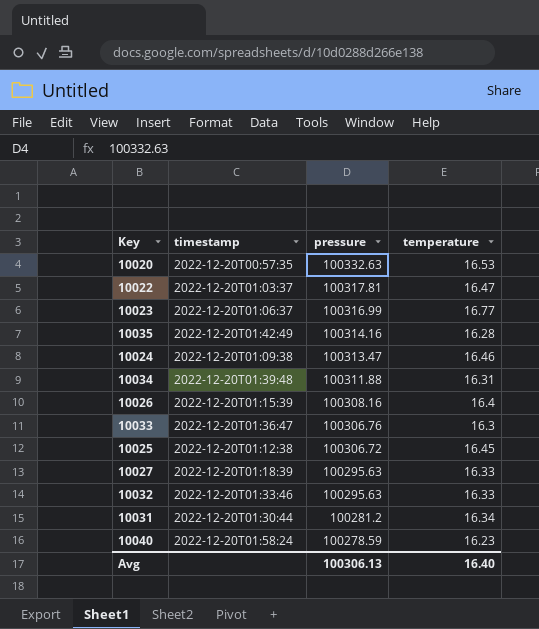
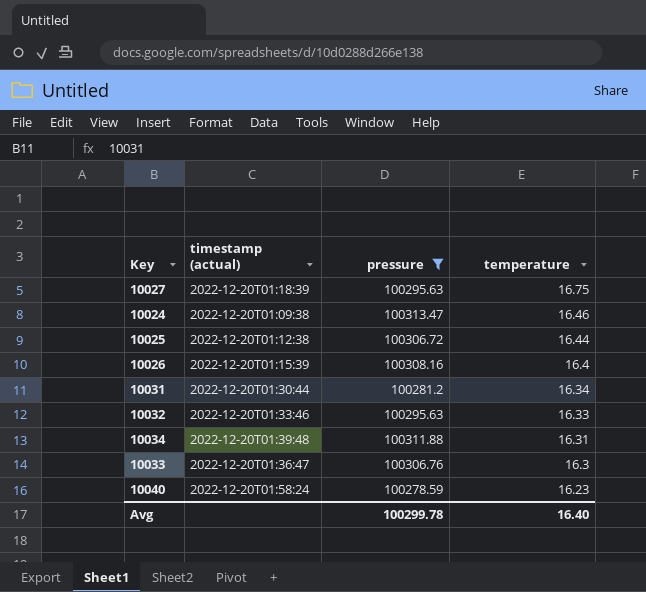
filter: none -> pressure <= 100313.47
row order: pressure descending -> temperature descending
column name: timestamp -> timestamp (actual)
10027 | temperature: 16.33 -> 16.75
10025 | temperature: 16.45 -> 16.44
Avg | pressure: 100306.13 -> 100299.78

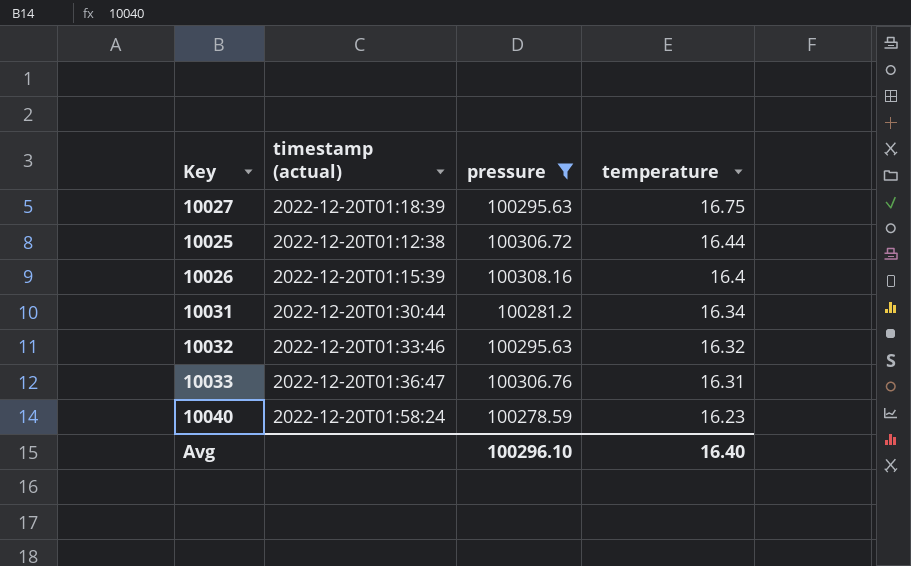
row 10024: 2022-12-20T01:09:38 | 100313.47 | 16.46 -> none
row 10034: 2022-12-20T01:39:48 | 100311.88 | 16.31 -> none
10032 | temperature: 16.33 -> 16.32
10033 | temperature: 16.3 -> 16.31
Avg | pressure: 100299.78 -> 100296.10

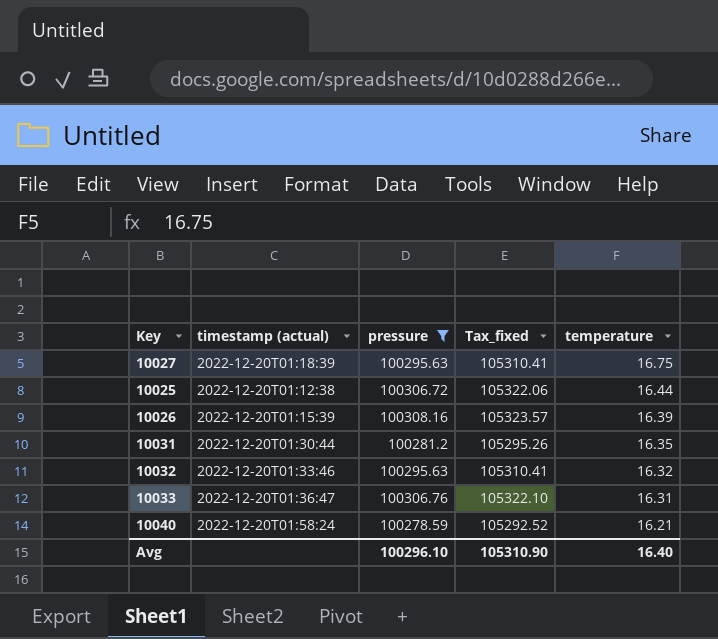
column Tax_fixed | formula: none -> [pressure] * 1.05
10026 | temperature: 16.4 -> 16.39
10031 | temperature: 16.34 -> 16.35
10040 | temperature: 16.23 -> 16.21

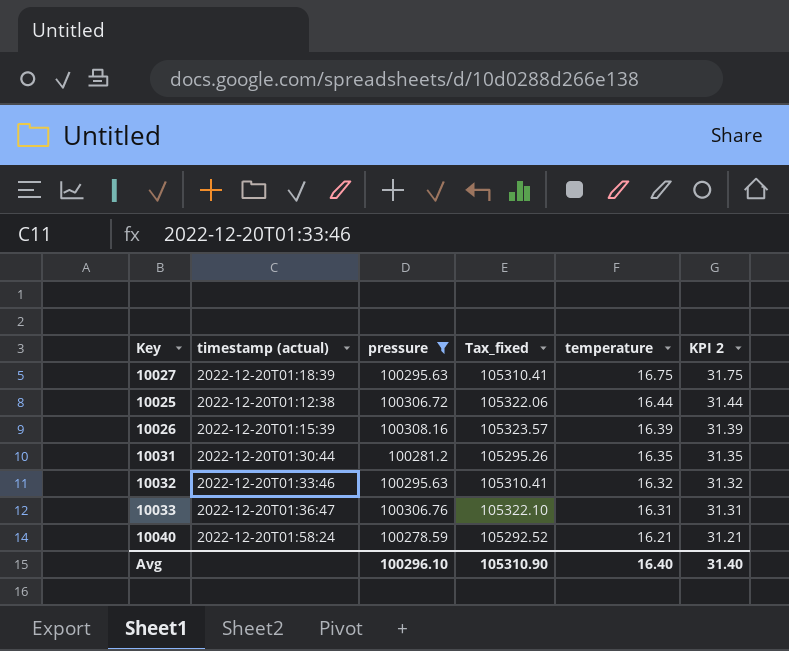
column KPI 2 | formula: none -> [temperature] + 15

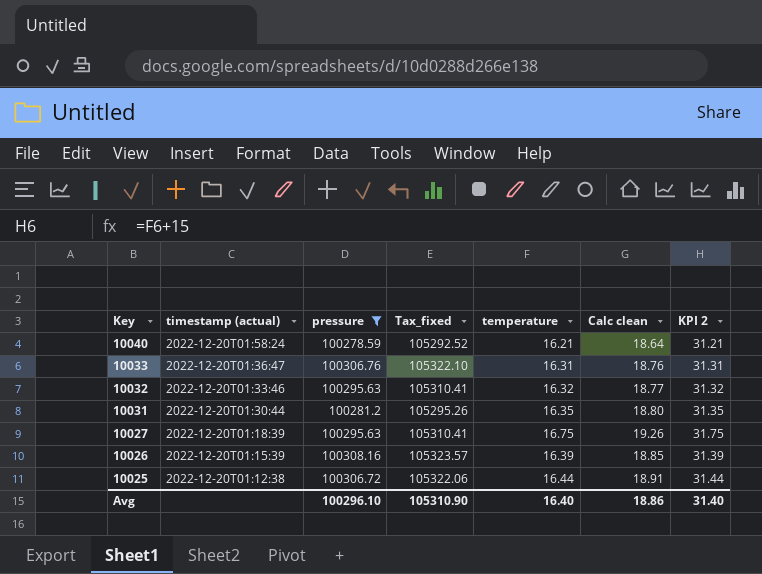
row order: temperature descending -> Key descending
column Calc clean | formula: none -> [temperature] * 1.15

